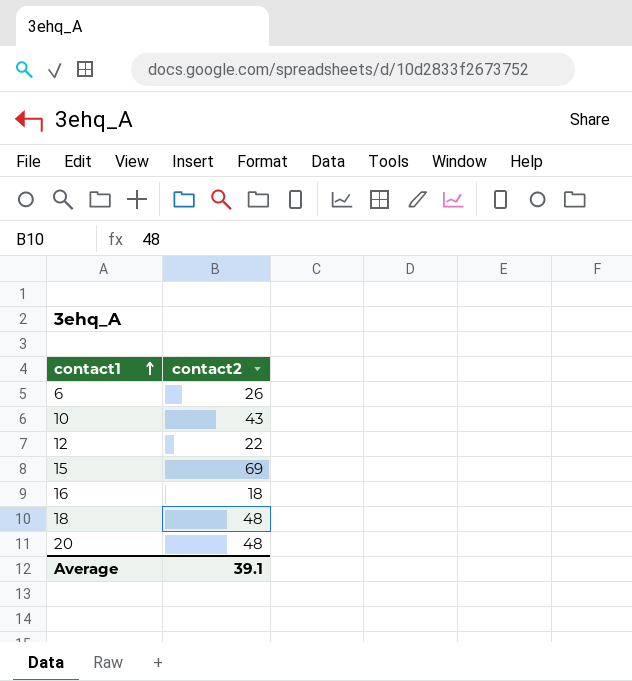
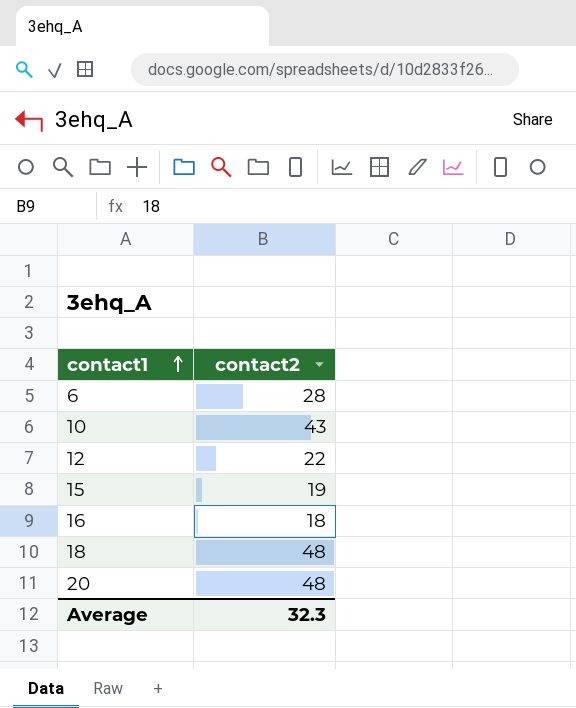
6 | contact2: 26 -> 28
15 | contact2: 69 -> 19
Average | contact2: 39.1 -> 32.3

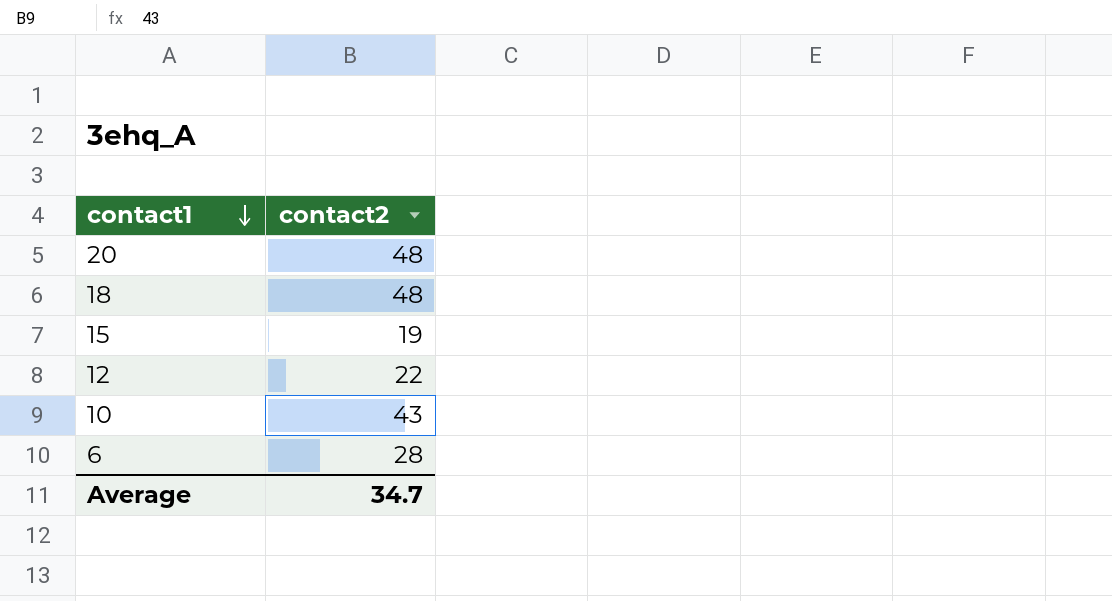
row order: contact1 ascending -> contact1 descending
row 16: 18 -> none
Average | contact2: 32.3 -> 34.7

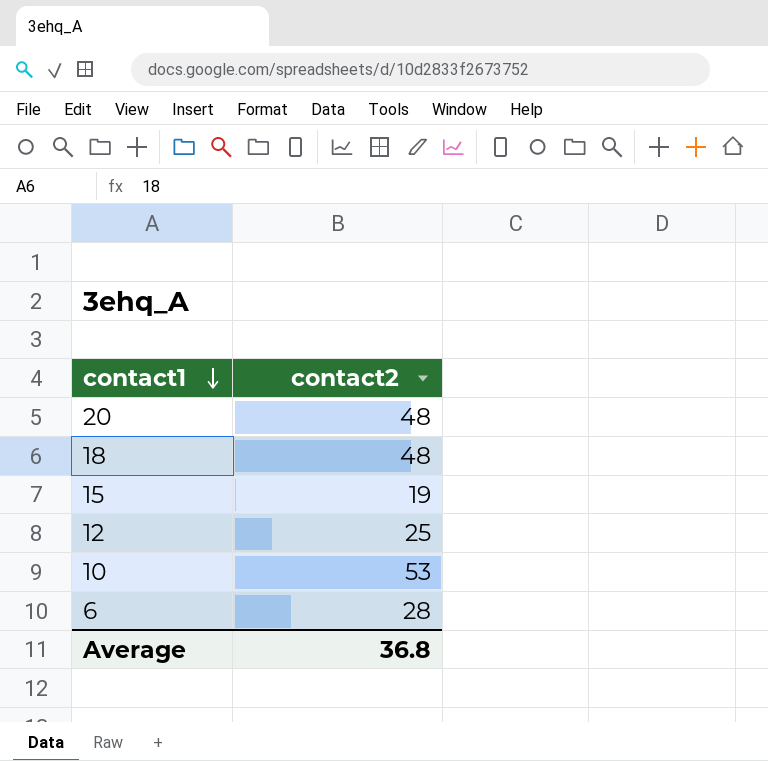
12 | contact2: 22 -> 25
10 | contact2: 43 -> 53
Average | contact2: 34.7 -> 36.8

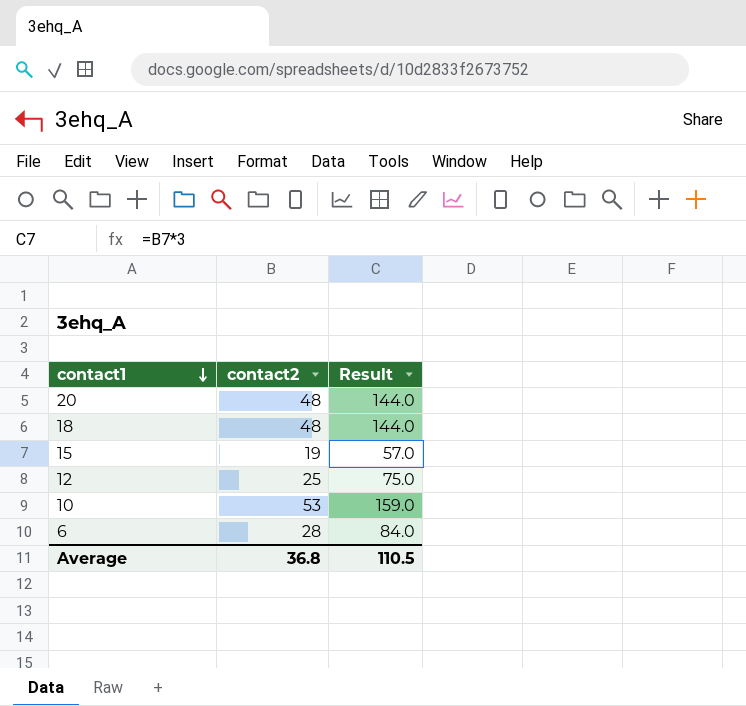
column Result | formula: none -> [contact2] * 3

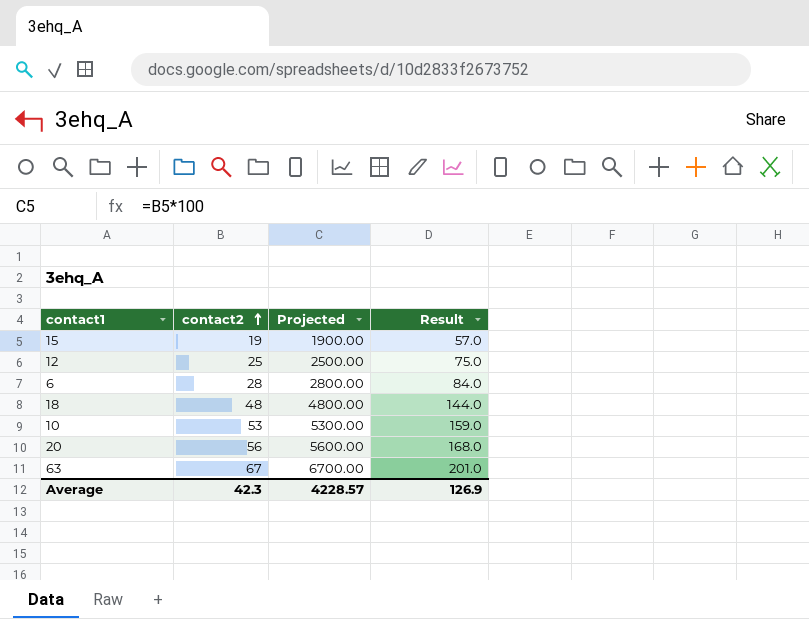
row order: contact1 descending -> contact2 ascending
column Projected | formula: none -> [contact2] * 100
20 | contact2: 48 -> 56
20 | Result: 144.0 -> 168.0
row 63: none -> 67 | 6700.00 | 201.0
Average | contact2: 36.8 -> 42.3
Average | Result: 110.5 -> 126.9

